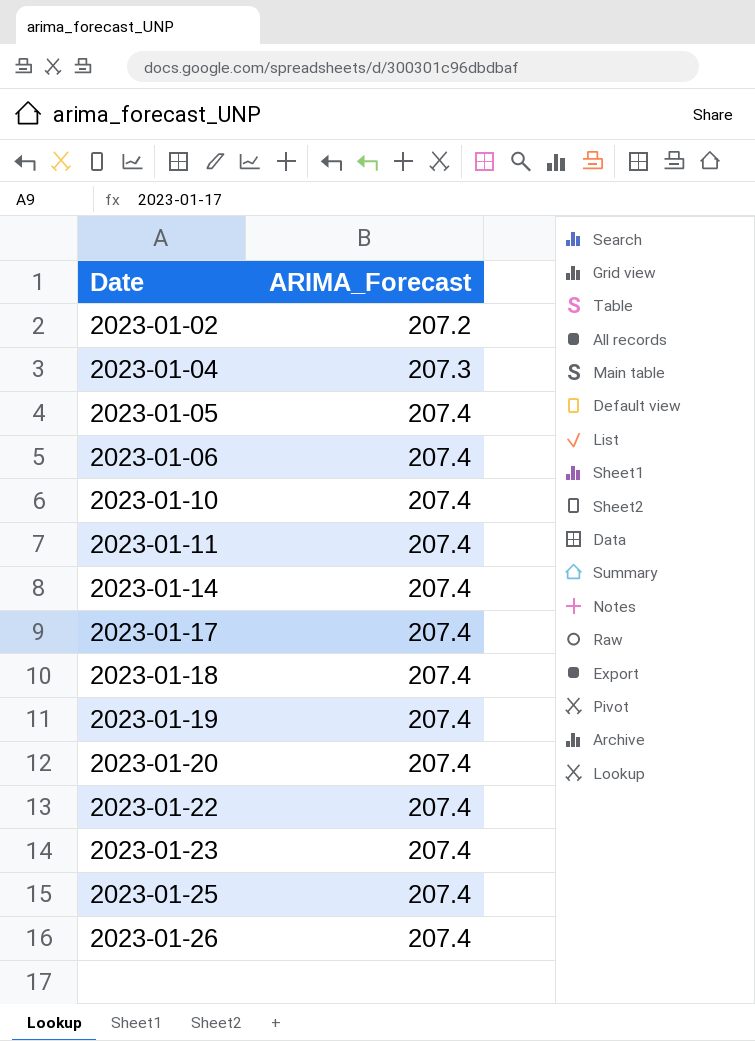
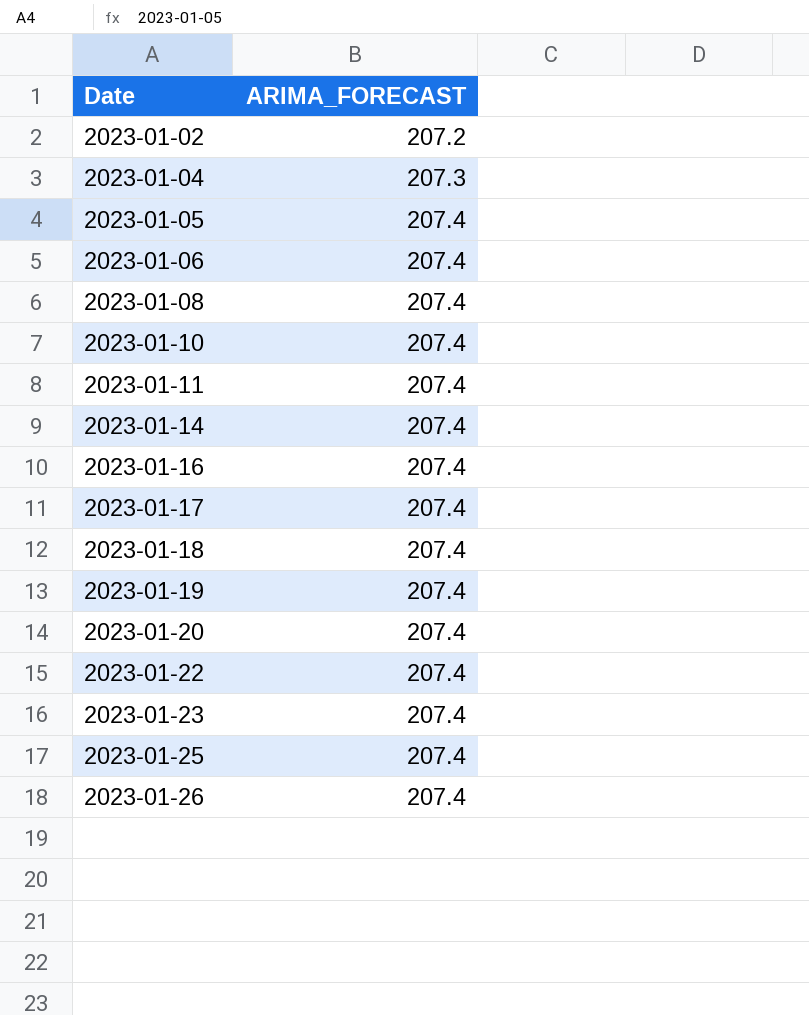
column name: ARIMA_Forecast -> ARIMA_FORECAST
row 2023-01-08: none -> 207.4
row 2023-01-16: none -> 207.4

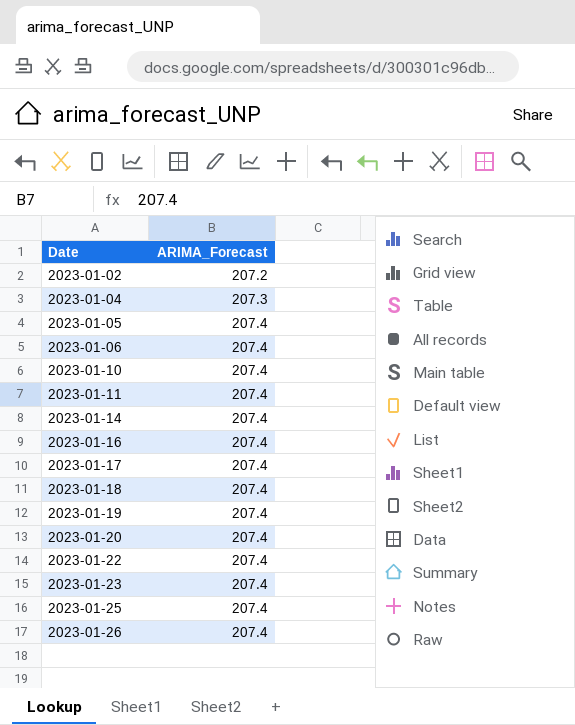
column name: ARIMA_FORECAST -> ARIMA_Forecast
row 2023-01-08: 207.4 -> none

